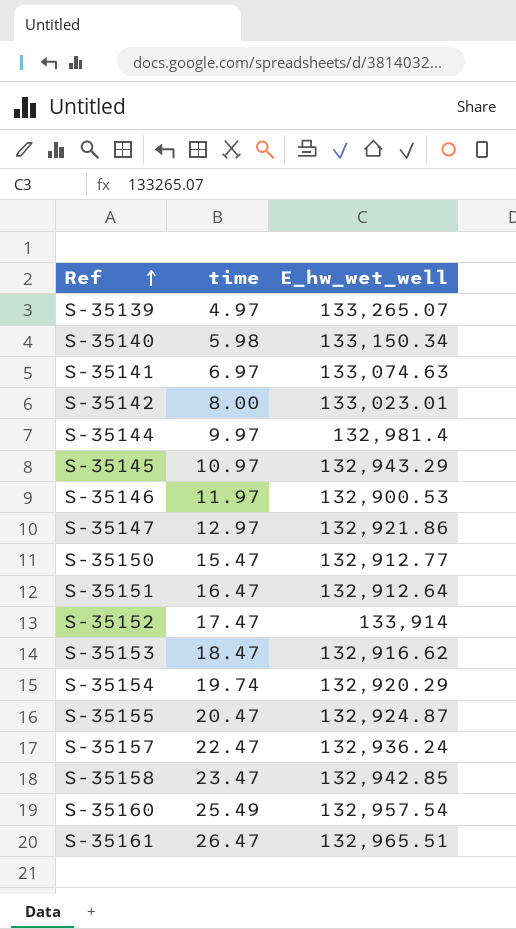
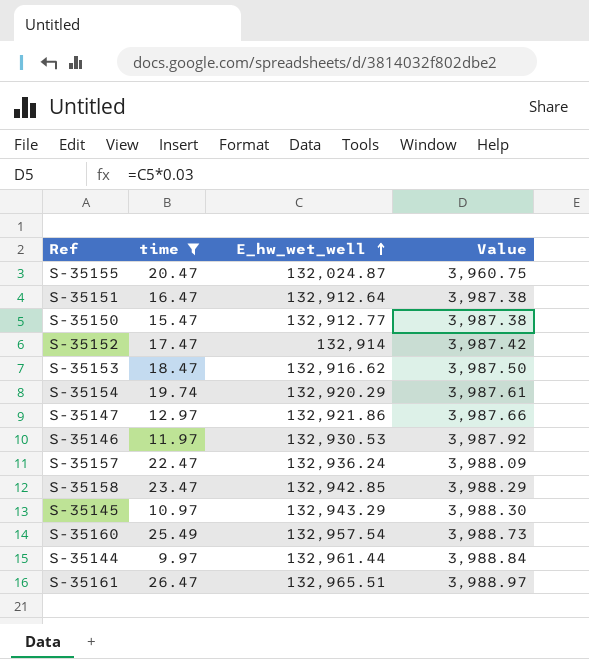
filter: none -> time >= 9.97
row order: Ref ascending -> E_hw_wet_well ascending
column Value | formula: none -> [E_hw_wet_well] * 0.03
S-35155 | E_hw_wet_well: 132,924.87 -> 132,024.87
S-35152 | E_hw_wet_well: 133,914 -> 132,914
S-35146 | E_hw_wet_well: 132,900.53 -> 132,930.53
S-35144 | E_hw_wet_well: 132,981.4 -> 132,961.44

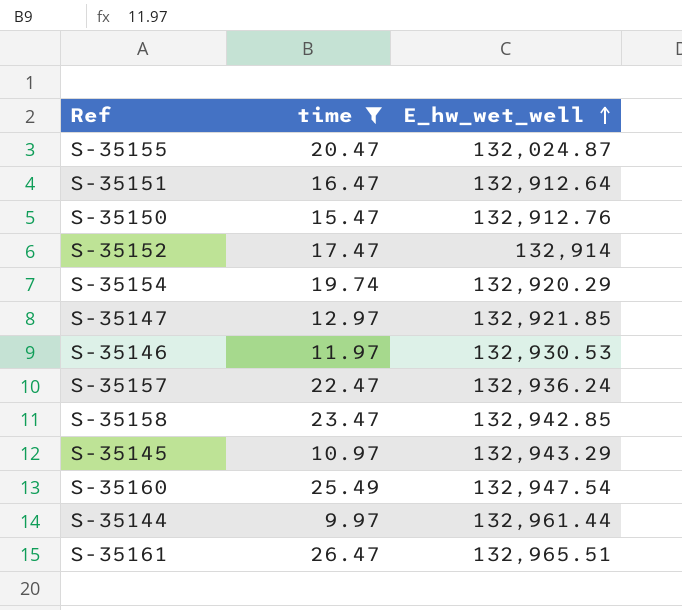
column Value | formula: [E_hw_wet_well] * 0.03 -> none
row S-35153: 18.47 | 132,916.62 | 3,987.50 -> none
S-35150 | E_hw_wet_well: 132,912.77 -> 132,912.76
S-35147 | E_hw_wet_well: 132,921.86 -> 132,921.85
S-35160 | E_hw_wet_well: 132,957.54 -> 132,947.54

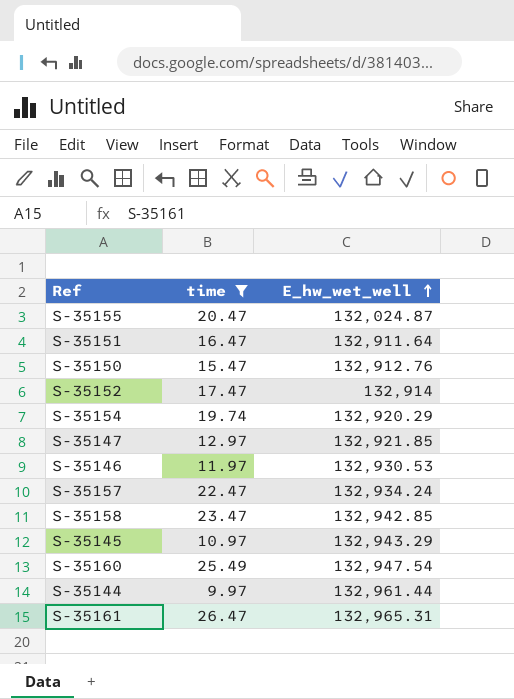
S-35151 | E_hw_wet_well: 132,912.64 -> 132,911.64
S-35157 | E_hw_wet_well: 132,936.24 -> 132,934.24
S-35161 | E_hw_wet_well: 132,965.51 -> 132,965.31

